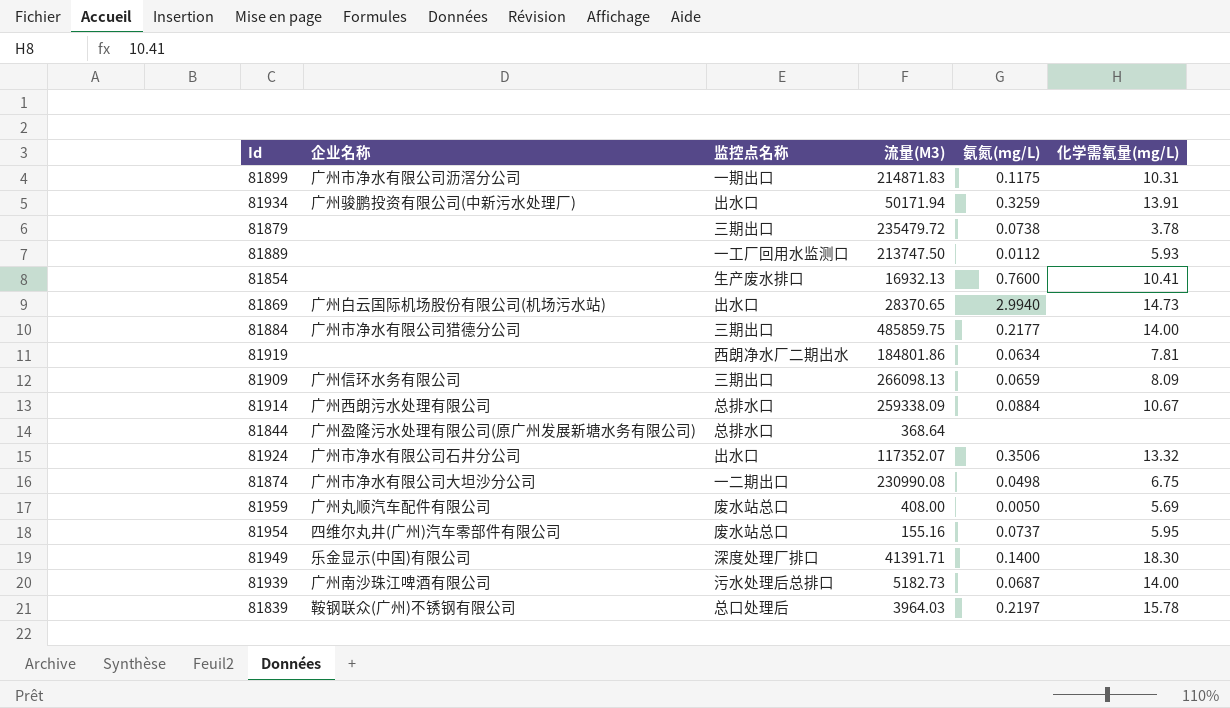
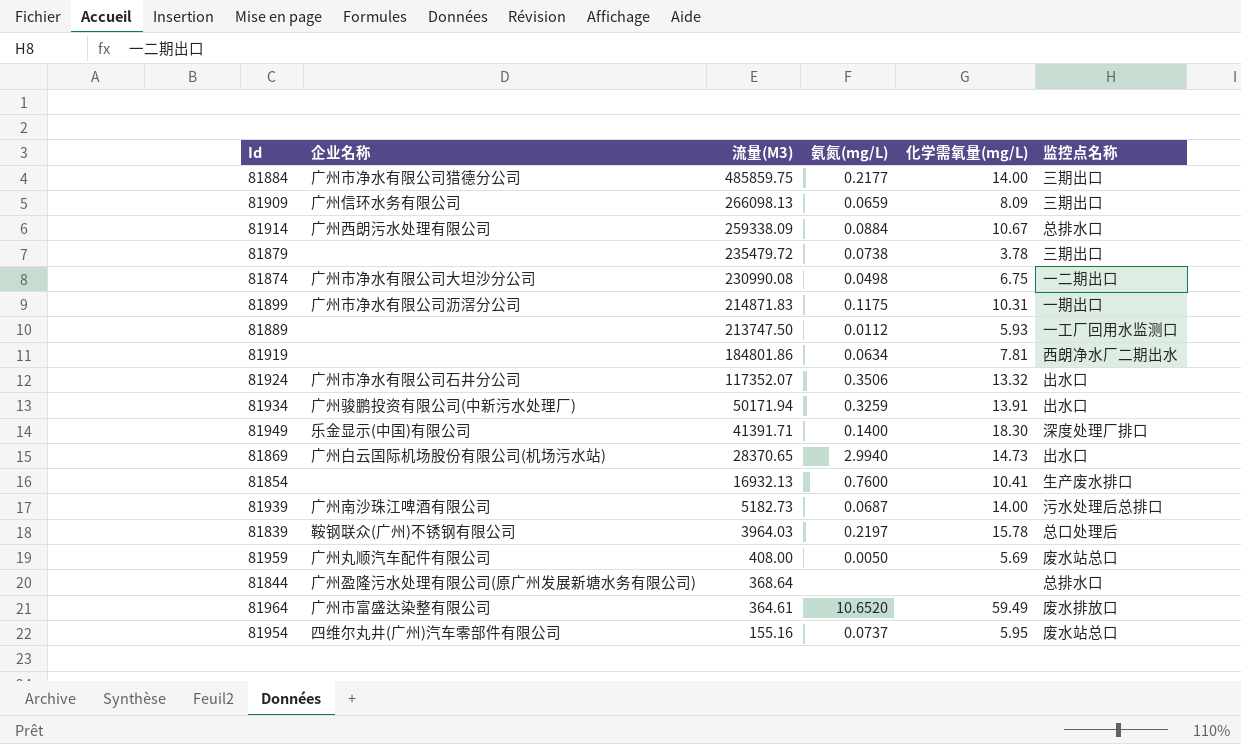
row order: none -> 流量(M3) descending
column 监控点名称 | position: 3 -> 6
row 81964: none -> 广州市富盛达染整有限公司 | 364.61 | 10.6520 | 59.49 | 废水排放口

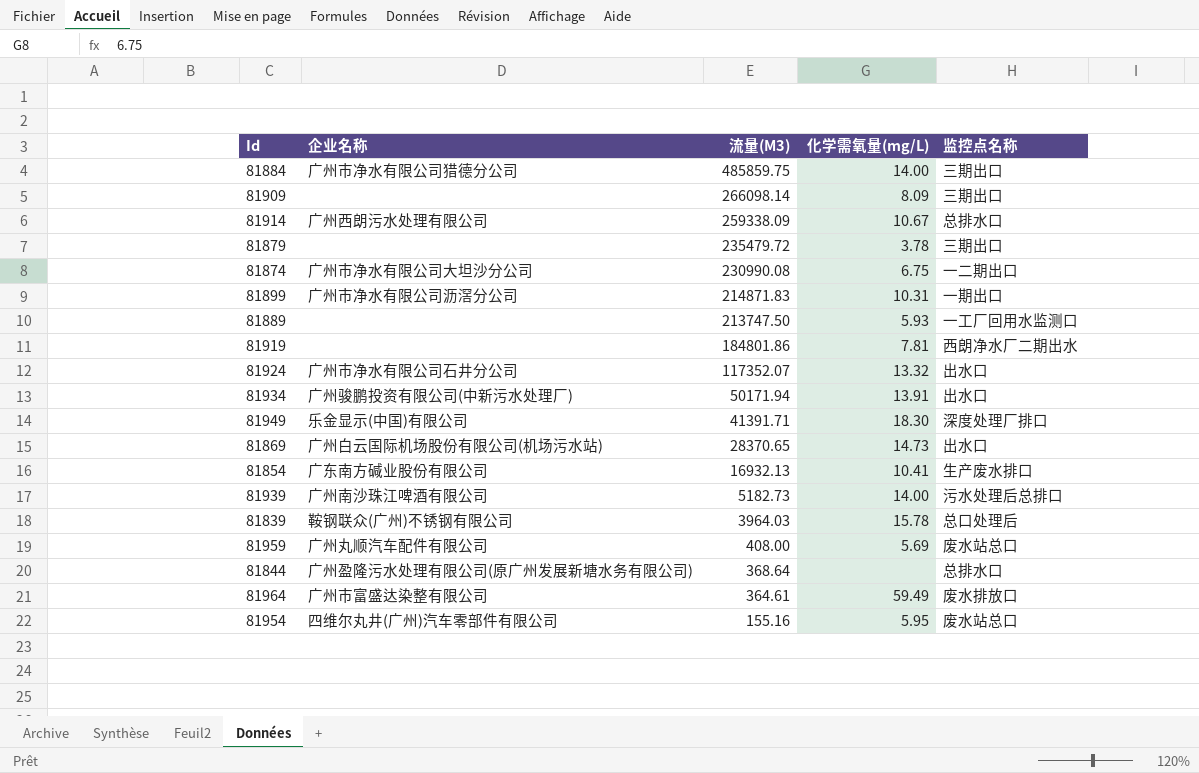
column 氨氮(mg/L) | position: 4 -> none
81909 | 企业名称: 广州信环水务有限公司 -> none
81909 | 流量(M3): 266098.13 -> 266098.14
81854 | 企业名称: none -> 广东南方碱业股份有限公司

